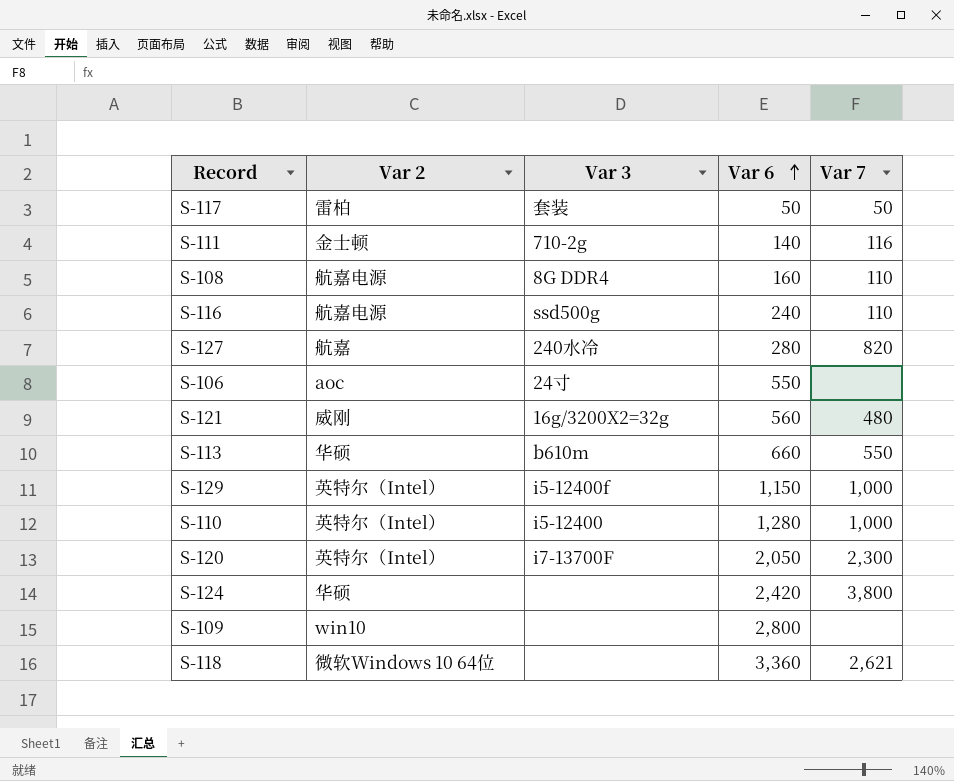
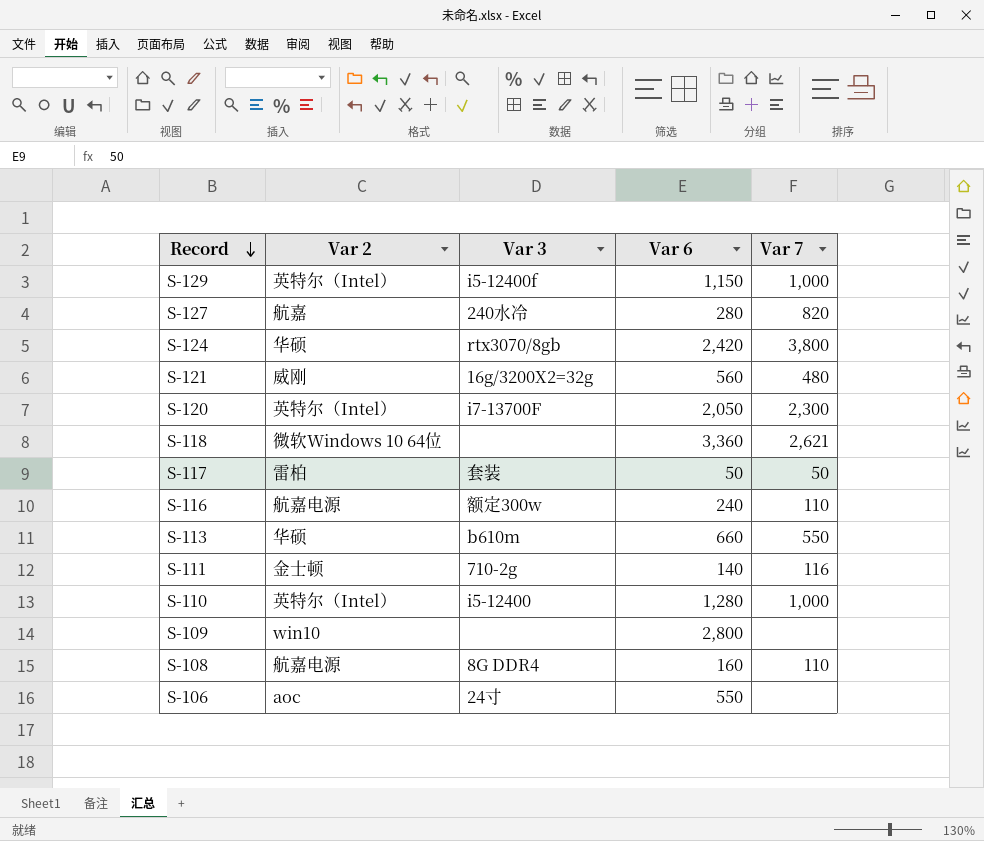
row order: Var 6 ascending -> Record descending
S-124 | Var 3: none -> rtx3070/8gb
S-116 | Var 3: ssd500g -> 额定300w

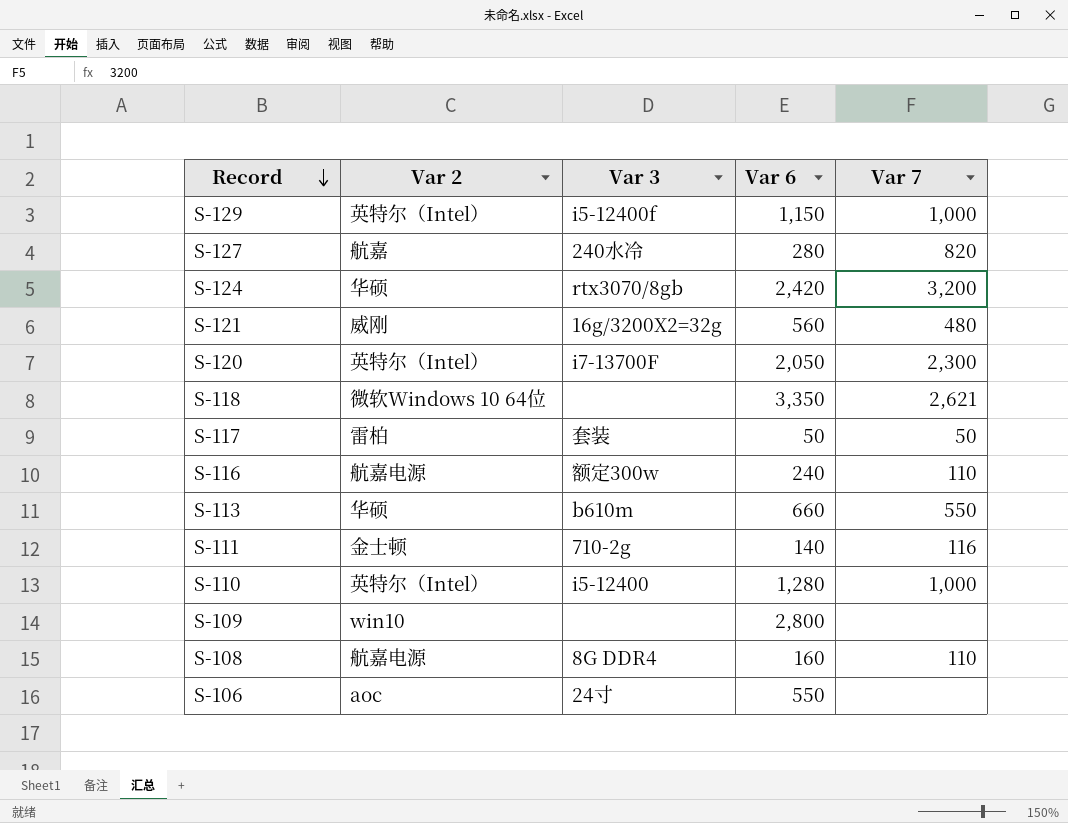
S-124 | Var 7: 3,800 -> 3,200
S-118 | Var 6: 3,360 -> 3,350

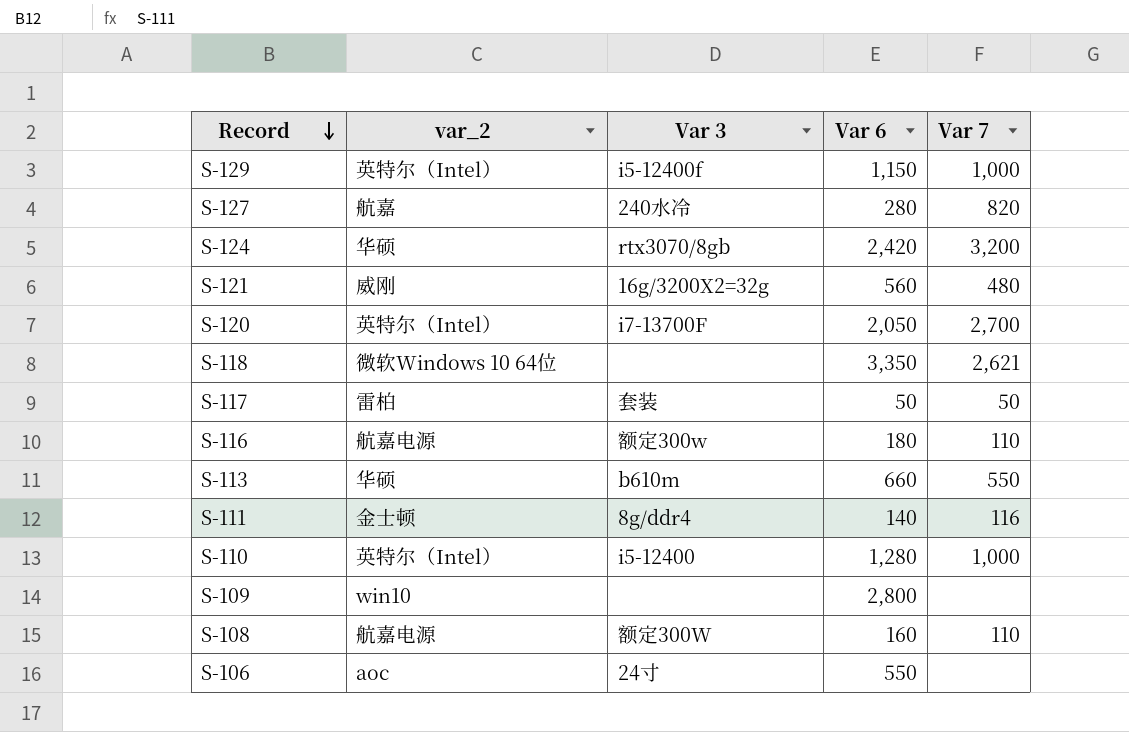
column name: Var 2 -> var_2
S-120 | Var 7: 2,300 -> 2,700
S-116 | Var 6: 240 -> 180
S-111 | Var 3: 710-2g -> 8g/ddr4
S-108 | Var 3: 8G DDR4 -> 额定300W

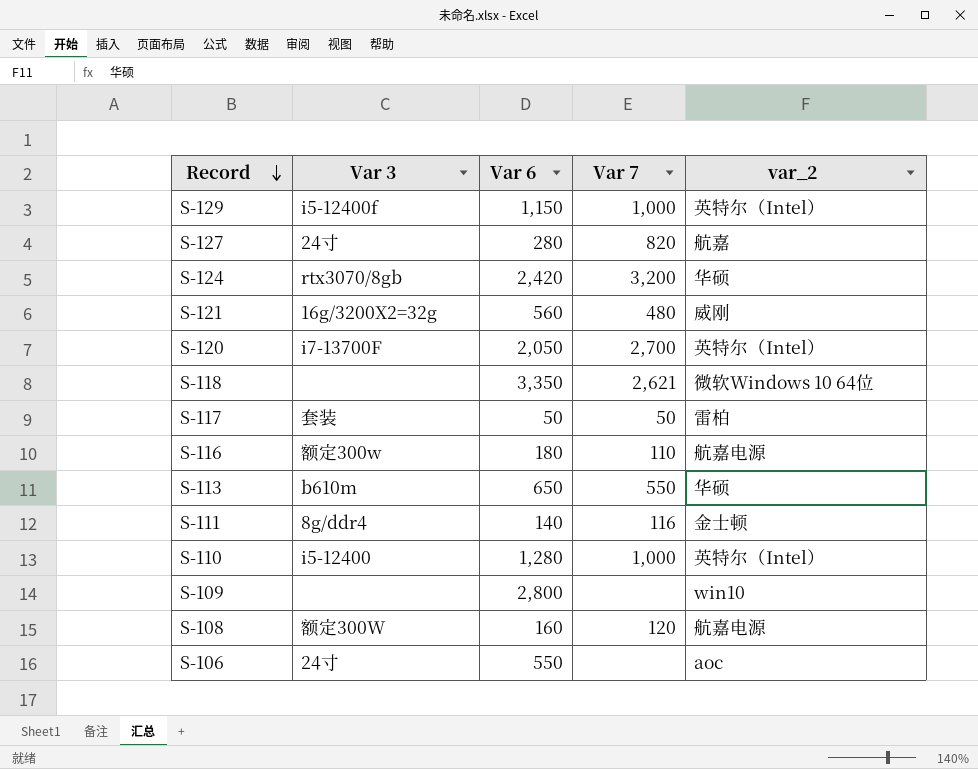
column var_2 | position: 2 -> 5
S-127 | Var 3: 240水冷 -> 24寸
S-113 | Var 6: 660 -> 650
S-108 | Var 7: 110 -> 120

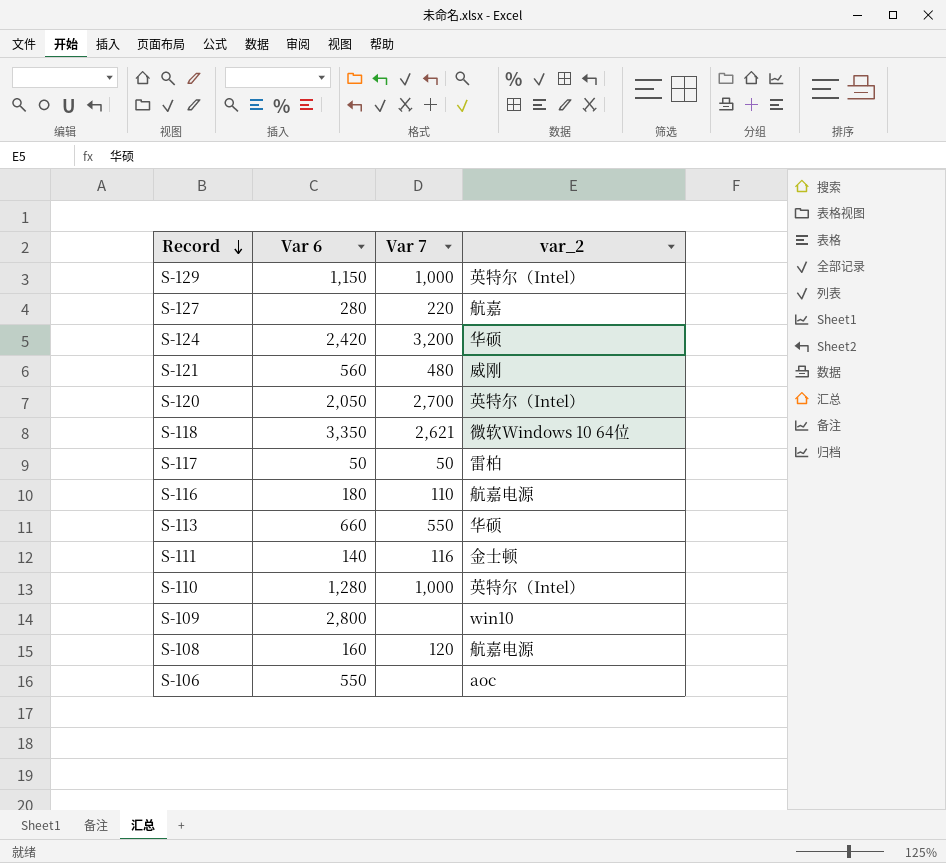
column Var 3 | position: 2 -> none
S-127 | Var 7: 820 -> 220
S-113 | Var 6: 650 -> 660

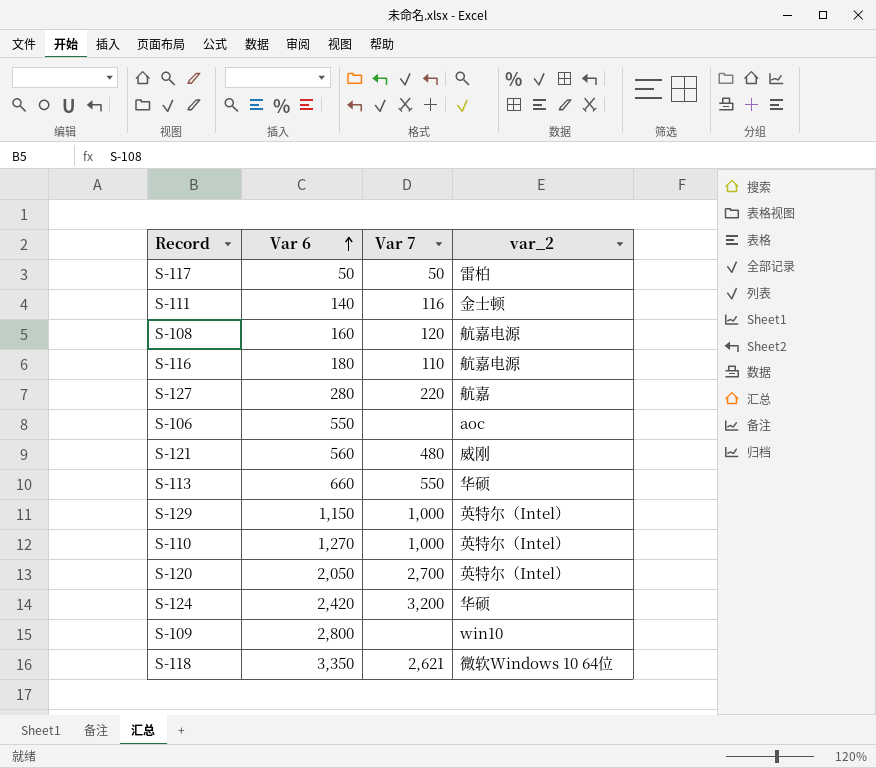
row order: Record descending -> Var 6 ascending
S-110 | Var 6: 1,280 -> 1,270

